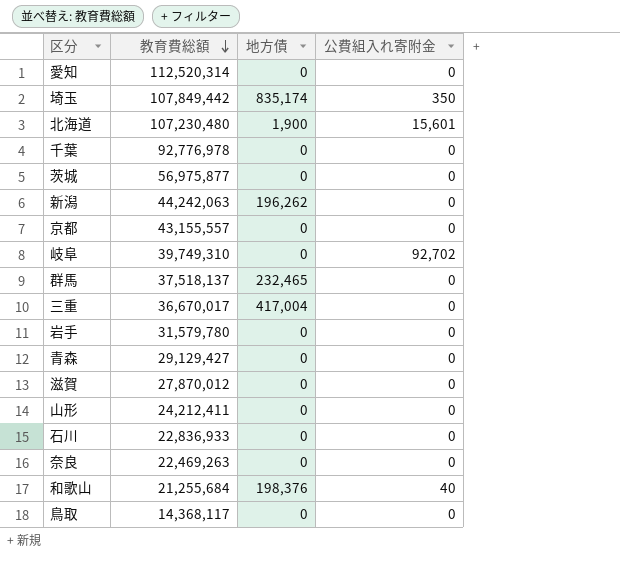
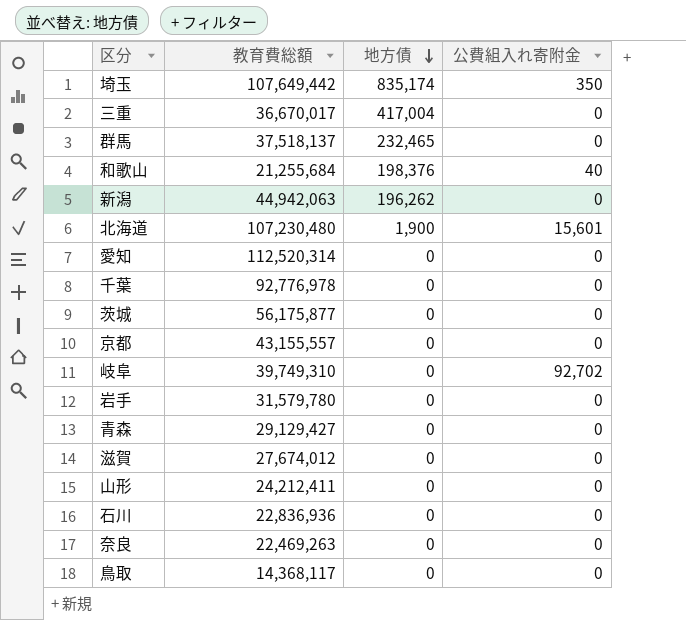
row order: 教育費総額 descending -> 地方債 descending
埼玉 | 教育費総額: 107,849,442 -> 107,649,442
新潟 | 教育費総額: 44,242,063 -> 44,942,063
茨城 | 教育費総額: 56,975,877 -> 56,175,877
滋賀 | 教育費総額: 27,870,012 -> 27,674,012
石川 | 教育費総額: 22,836,933 -> 22,836,936

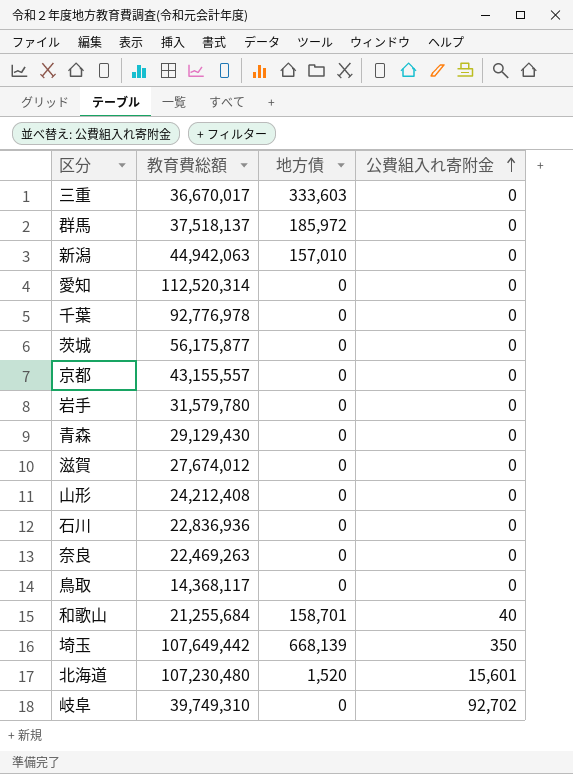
row order: 地方債 descending -> 公費組入れ寄附金 ascending
三重 | 地方債: 417,004 -> 333,603
群馬 | 地方債: 232,465 -> 185,972
新潟 | 地方債: 196,262 -> 157,010
青森 | 教育費総額: 29,129,427 -> 29,129,430
山形 | 教育費総額: 24,212,411 -> 24,212,408
和歌山 | 地方債: 198,376 -> 158,701
埼玉 | 地方債: 835,174 -> 668,139
北海道 | 地方債: 1,900 -> 1,520

